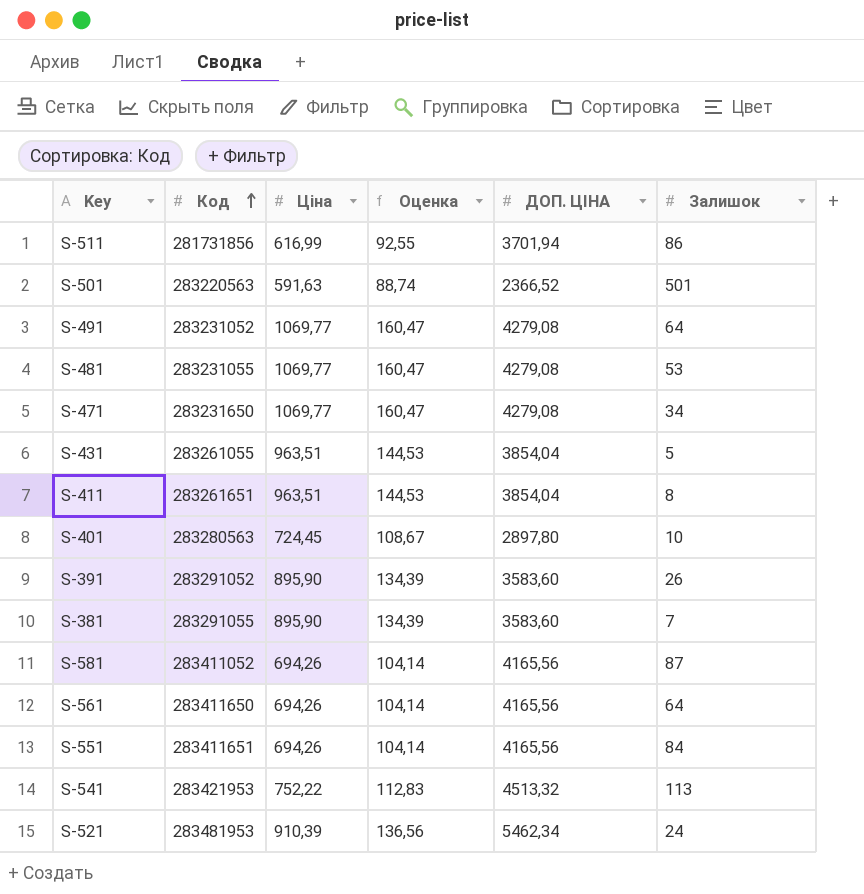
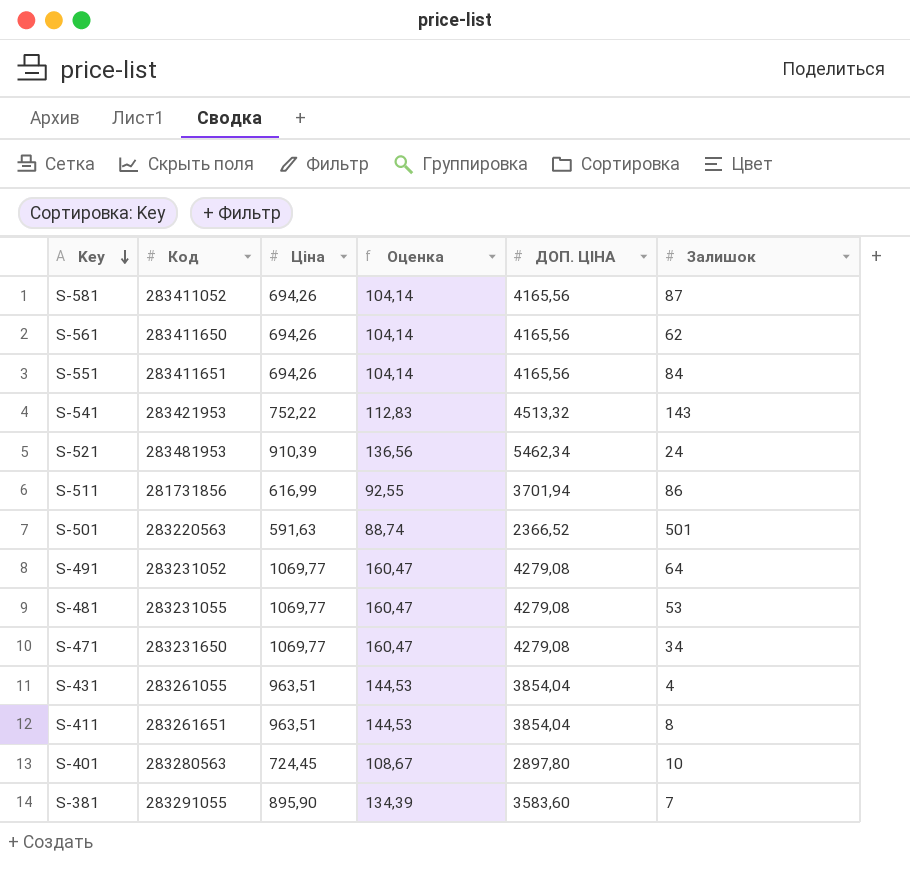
row order: Код ascending -> Key descending
row S-391: 283291052 | 895,90 | 134,39 | 3583,60 | 26 -> none
S-561 | Залишок: 64 -> 62
S-541 | Залишок: 113 -> 143
S-431 | Залишок: 5 -> 4

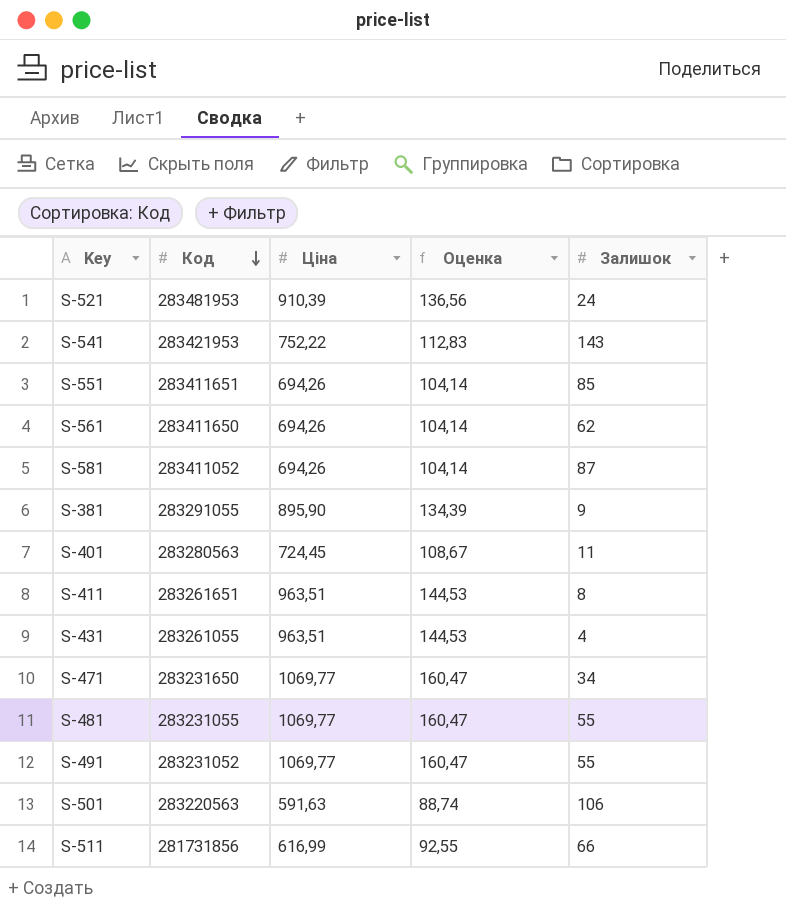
row order: Key descending -> Код descending
column ДОП. ЦІНА | position: 5 -> none
S-551 | Залишок: 84 -> 85
S-381 | Залишок: 7 -> 9
S-401 | Залишок: 10 -> 11
S-481 | Залишок: 53 -> 55
S-491 | Залишок: 64 -> 55
S-501 | Залишок: 501 -> 106
S-511 | Залишок: 86 -> 66

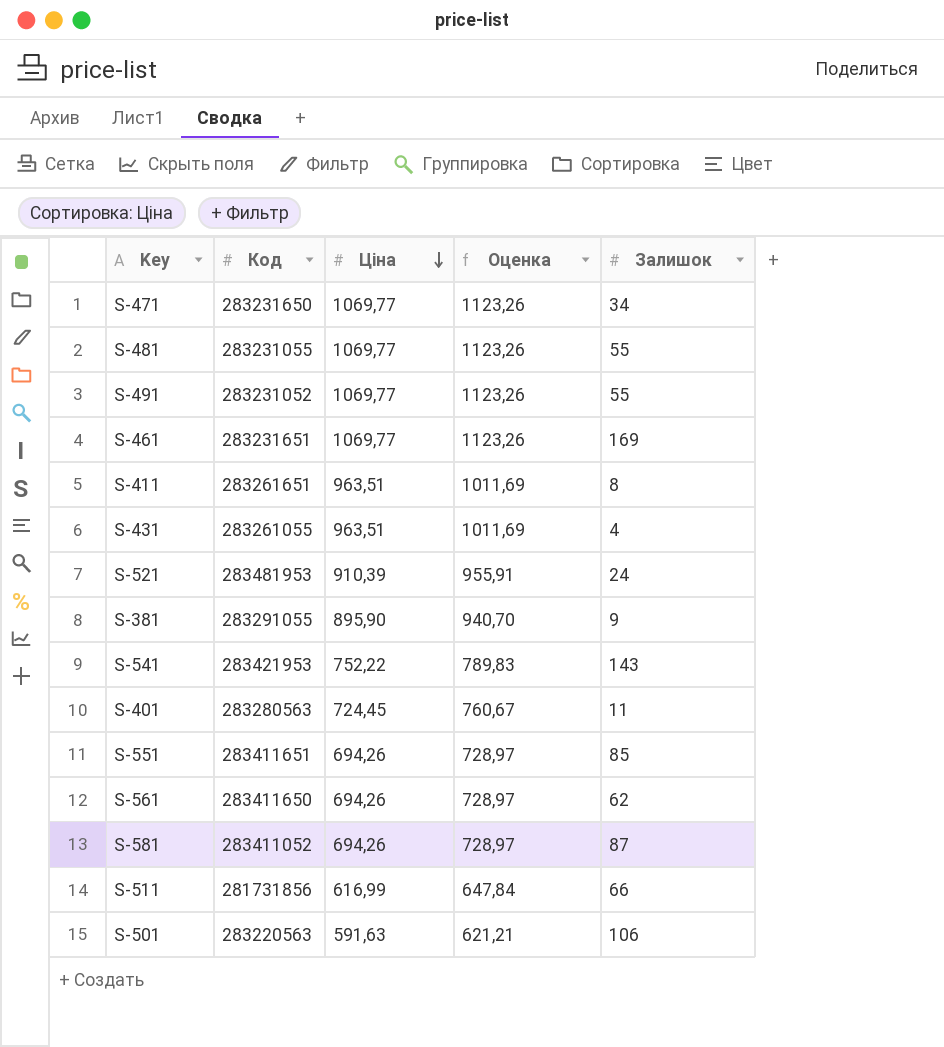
row order: Код descending -> Ціна descending
column Оценка | formula: [Ціна] * 0,15 -> [Ціна] * 1,05
row S-461: none -> 283231651 | 1069,77 | 1123,26 | 169

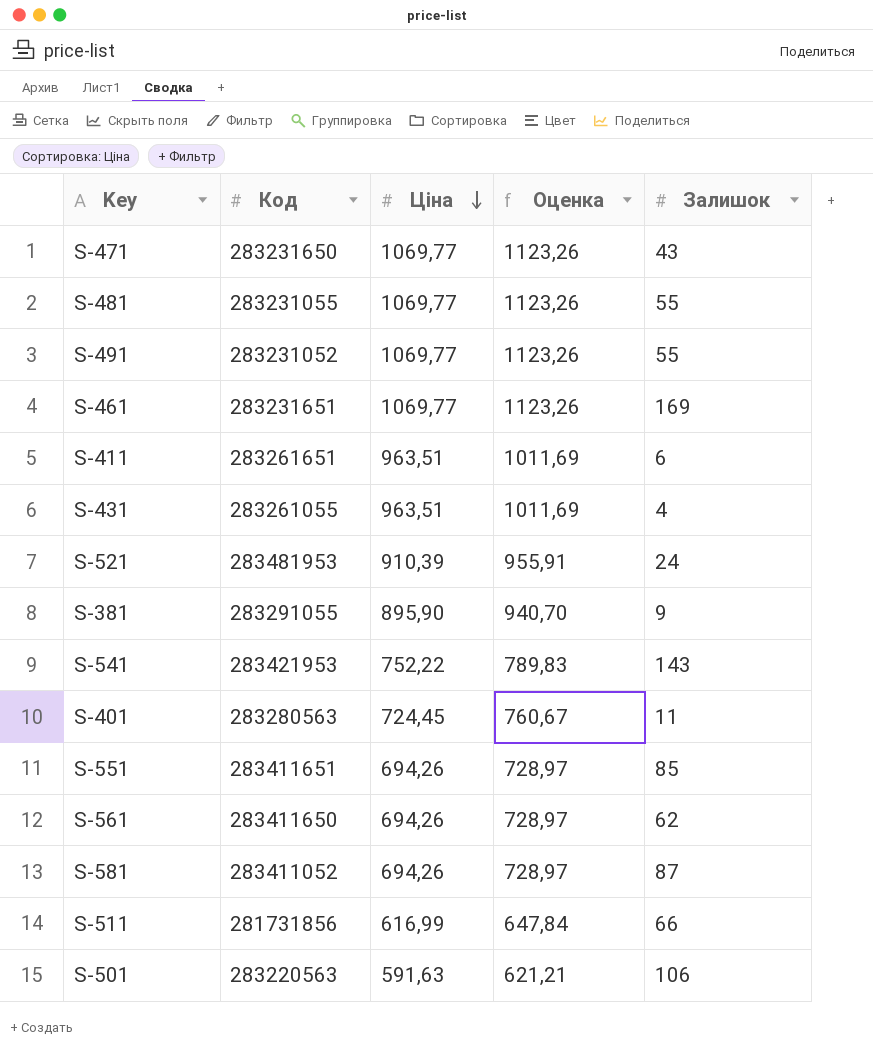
S-471 | Залишок: 34 -> 43
S-411 | Залишок: 8 -> 6

